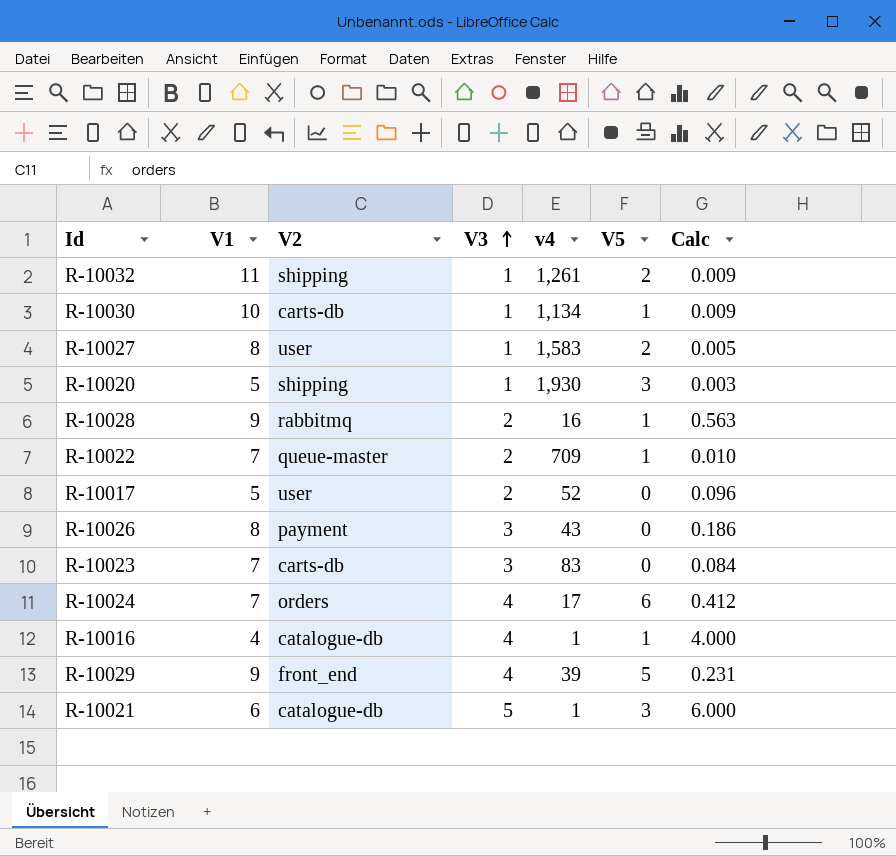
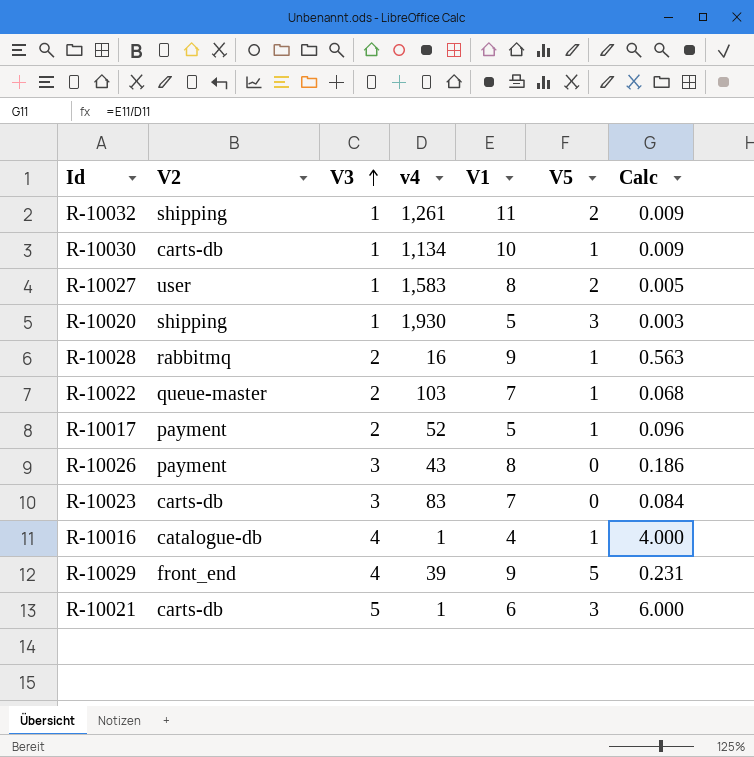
column V1 | position: 2 -> 5
row R-10024: 7 | orders | 4 | 17 | 6 | 0.412 -> none
R-10022 | v4: 709 -> 103
R-10022 | Calc: 0.010 -> 0.068
R-10017 | V2: user -> payment
R-10017 | V5: 0 -> 1
R-10021 | V2: catalogue-db -> carts-db

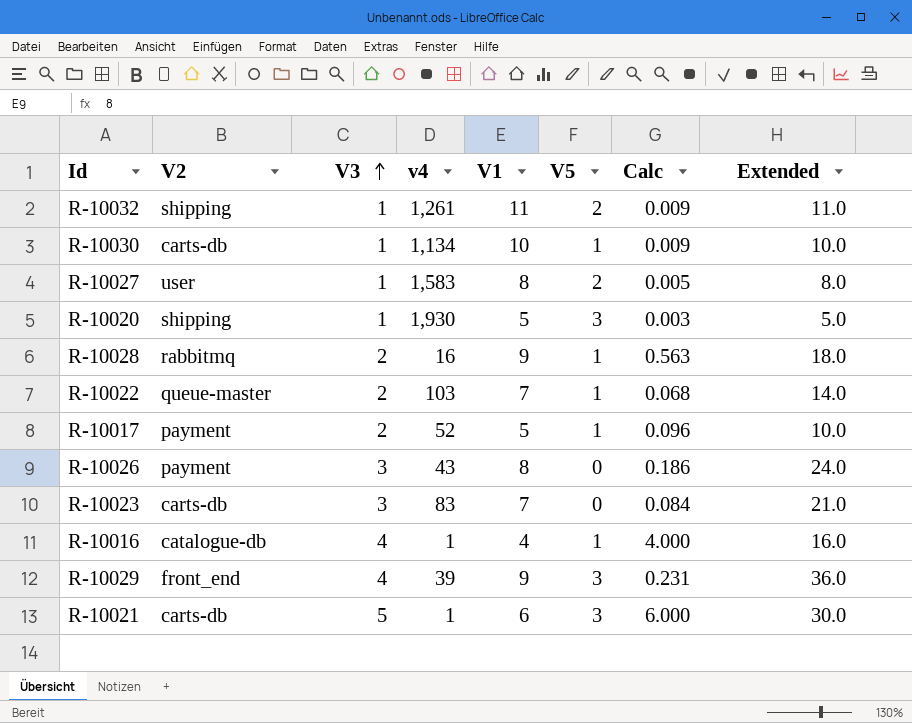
column Extended | formula: none -> [V3] * [V1]
R-10029 | V5: 5 -> 3

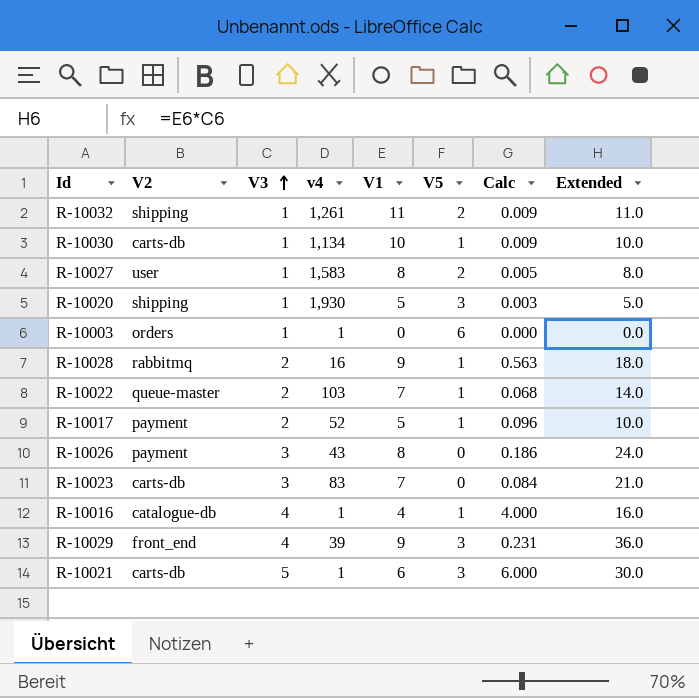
row R-10003: none -> orders | 1 | 1 | 0 | 6 | 0.000 | 0.0

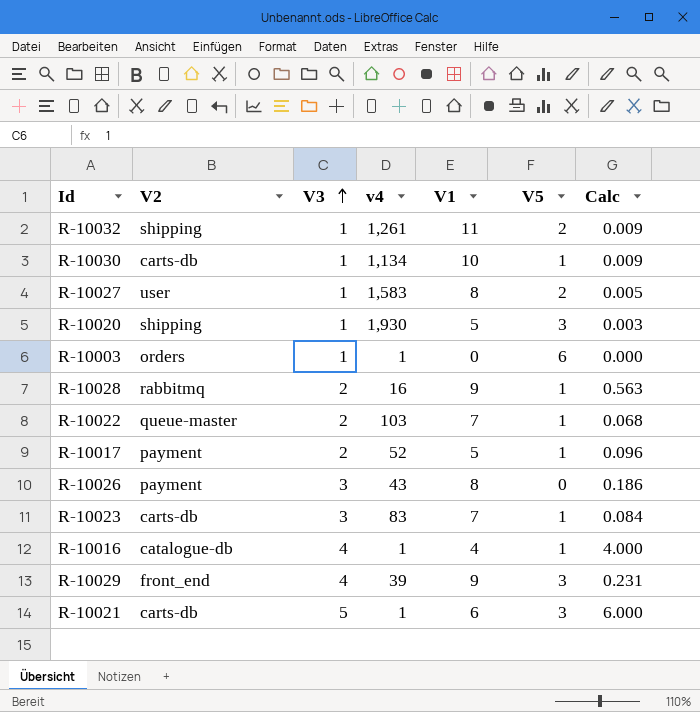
column Extended | formula: [V3] * [V1] -> none
R-10023 | V5: 0 -> 1

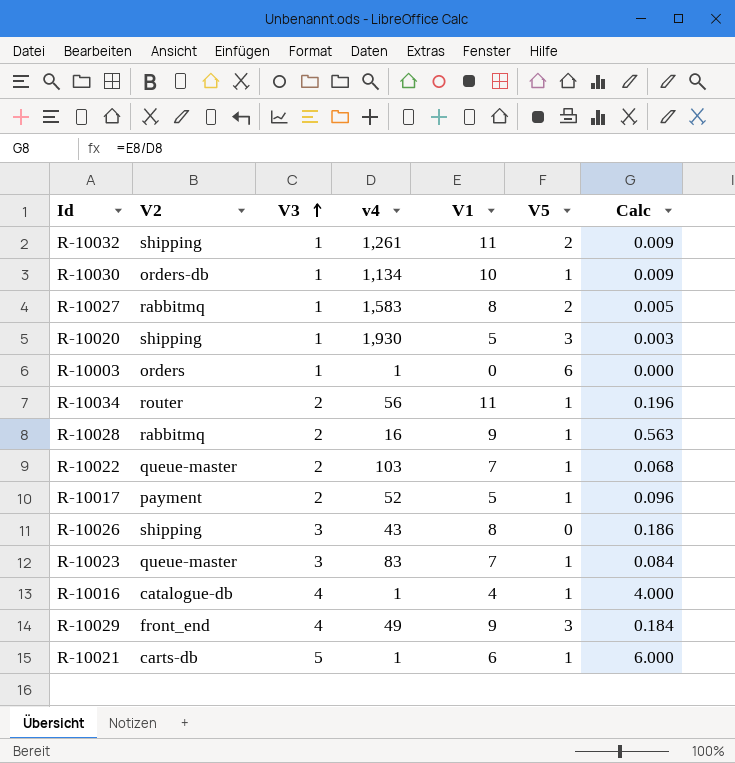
R-10030 | V2: carts-db -> orders-db
R-10027 | V2: user -> rabbitmq
row R-10034: none -> router | 2 | 56 | 11 | 1 | 0.196
R-10026 | V2: payment -> shipping
R-10023 | V2: carts-db -> queue-master
R-10029 | v4: 39 -> 49
R-10029 | Calc: 0.231 -> 0.184
R-10021 | V5: 3 -> 1

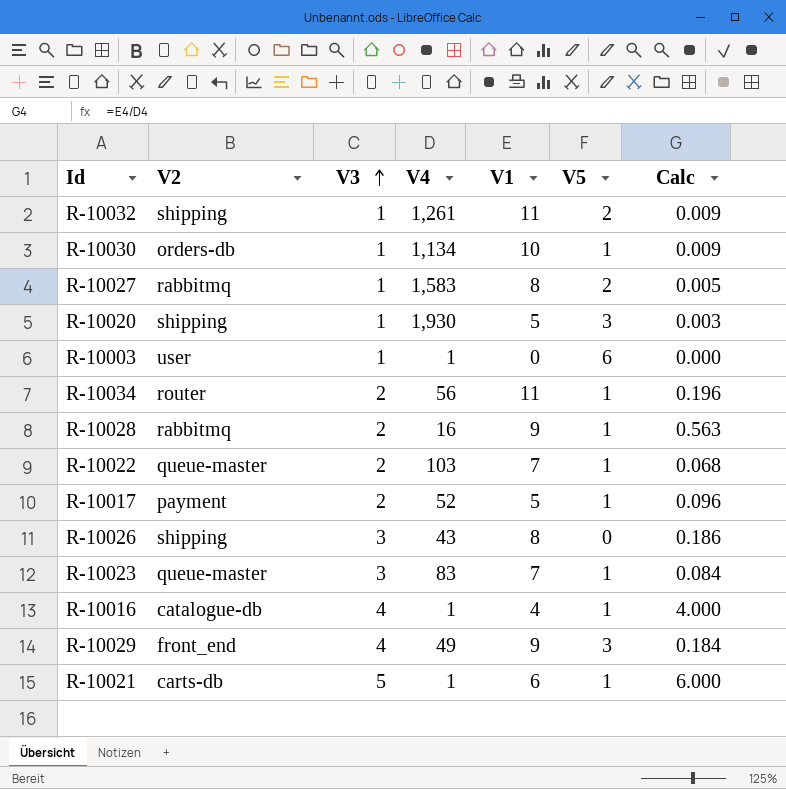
column name: v4 -> V4
R-10003 | V2: orders -> user

